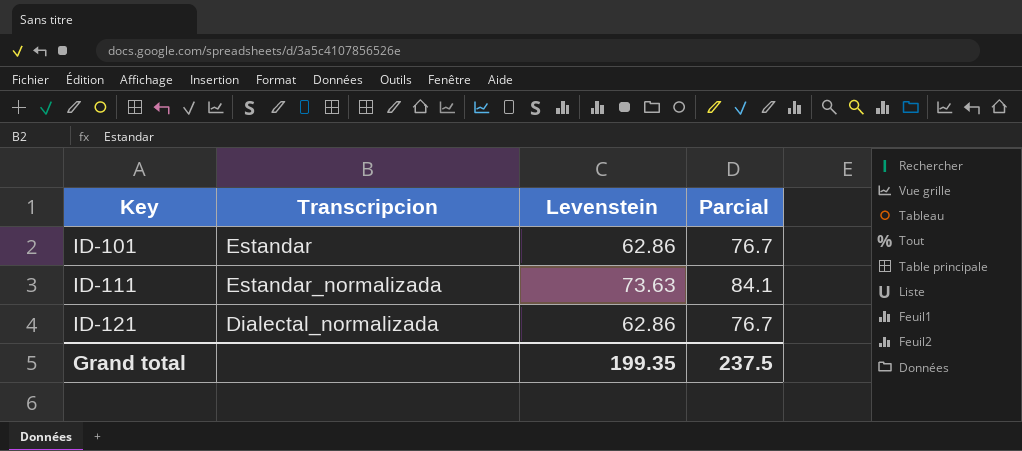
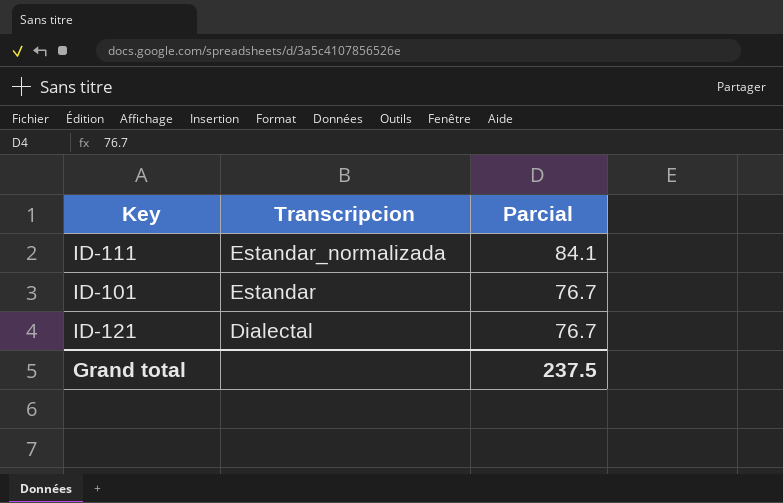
row order: Key ascending -> Transcripcion descending
column Levenstein | position: 3 -> none
ID-121 | Transcripcion: Dialectal_normalizada -> Dialectal

